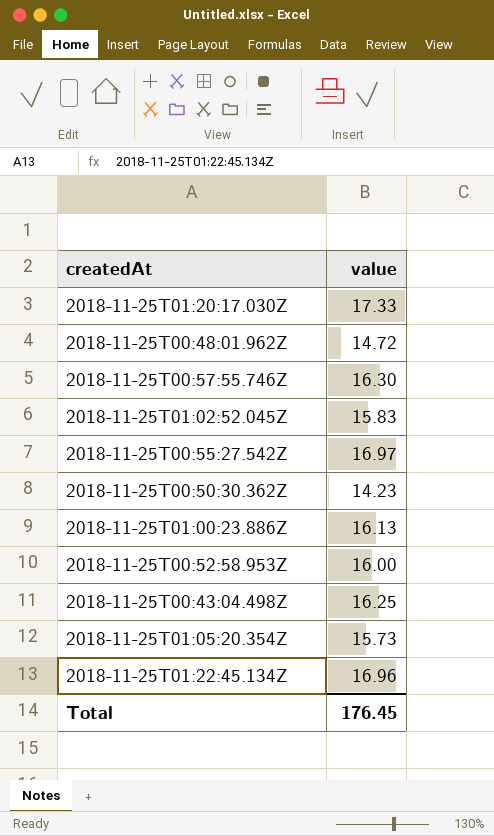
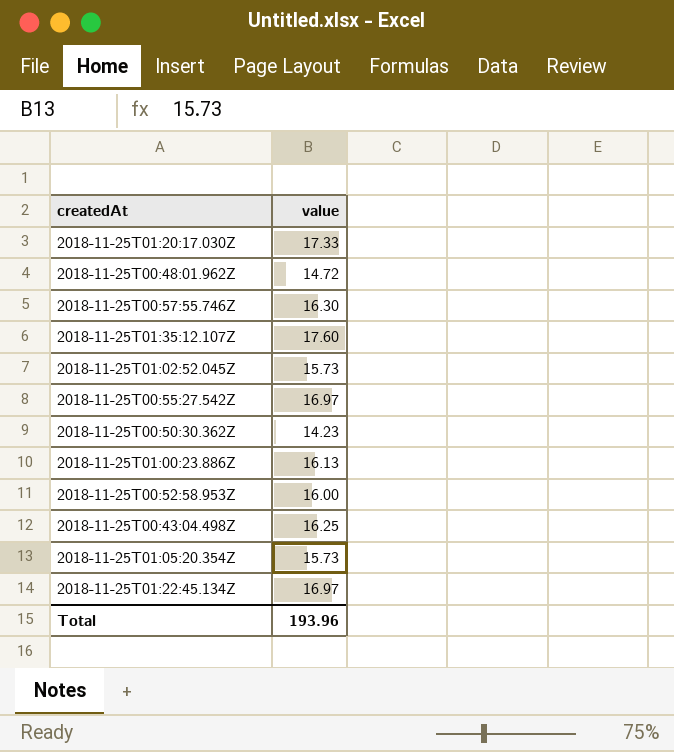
row 2018-11-25T01:35:12.107Z: none -> 17.60
2018-11-25T01:02:52.045Z | value: 15.83 -> 15.73
2018-11-25T01:22:45.134Z | value: 16.96 -> 16.97
Total | value: 176.45 -> 193.96

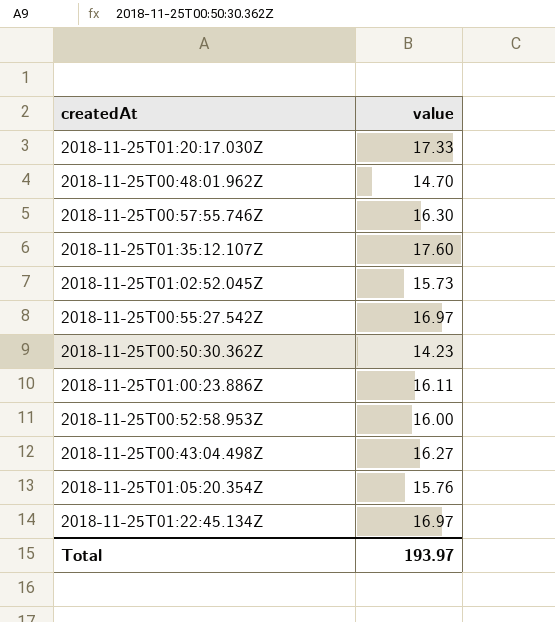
2018-11-25T00:48:01.962Z | value: 14.72 -> 14.70
2018-11-25T01:00:23.886Z | value: 16.13 -> 16.11
2018-11-25T00:43:04.498Z | value: 16.25 -> 16.27
2018-11-25T01:05:20.354Z | value: 15.73 -> 15.76
Total | value: 193.96 -> 193.97

